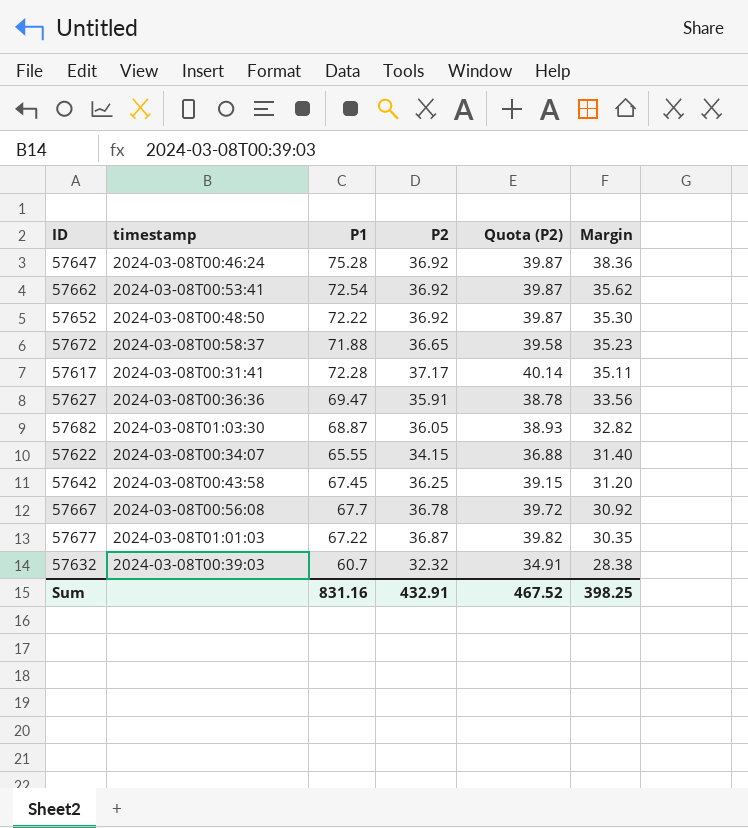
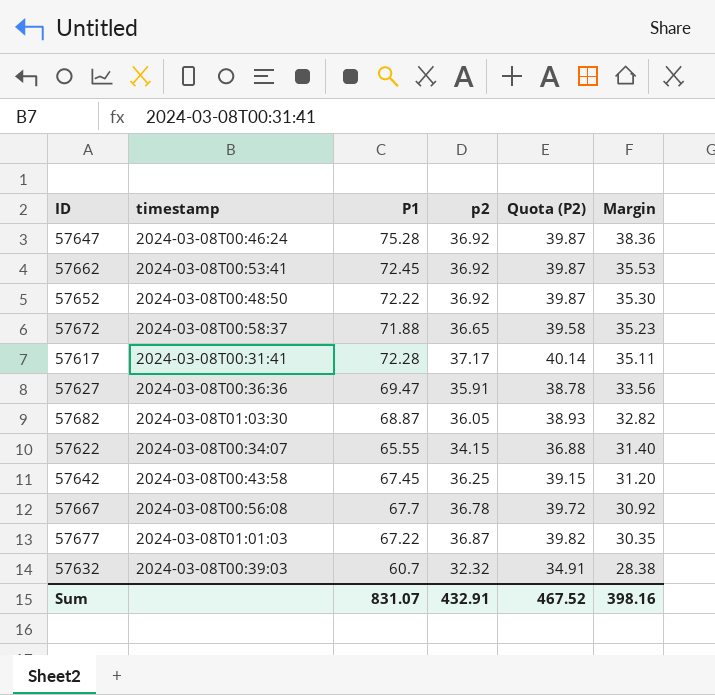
column name: P2 -> p2
57662 | P1: 72.54 -> 72.45
57662 | Margin: 35.62 -> 35.53
Sum | P1: 831.16 -> 831.07
Sum | Margin: 398.25 -> 398.16

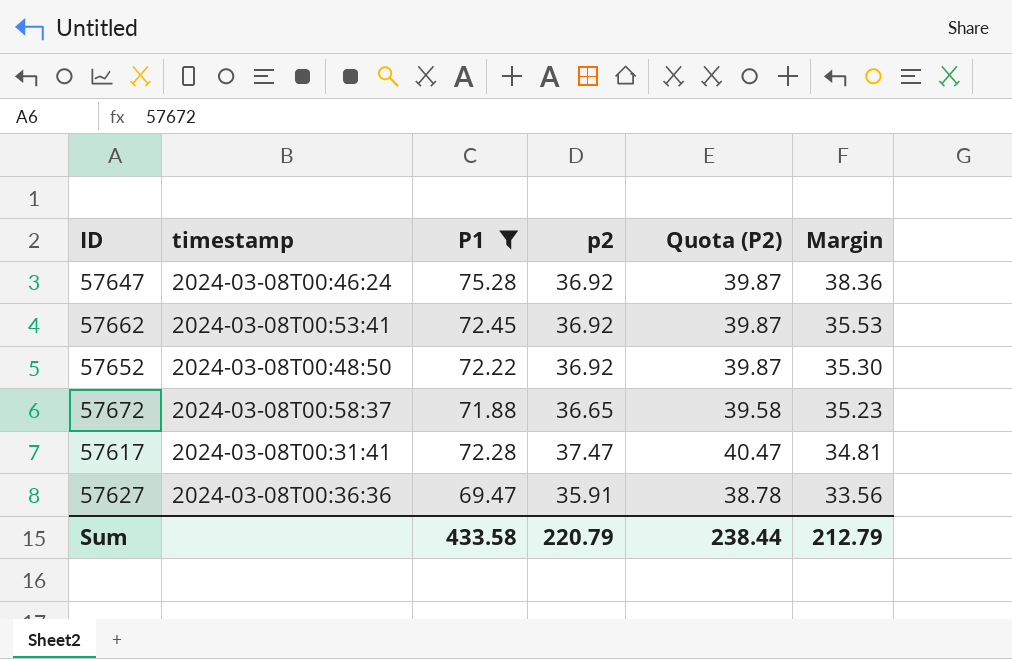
filter: none -> P1 >= 69.47
57617 | p2: 37.17 -> 37.47
57617 | Quota (P2): 40.14 -> 40.47
57617 | Margin: 35.11 -> 34.81
Sum | P1: 831.07 -> 433.58
Sum | p2: 432.91 -> 220.79
Sum | Quota (P2): 467.52 -> 238.44
Sum | Margin: 398.16 -> 212.79

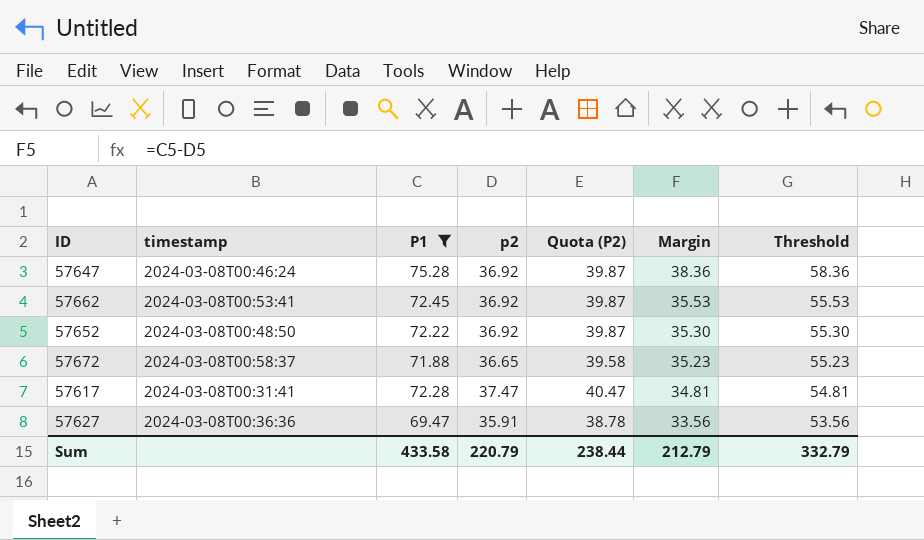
column Threshold | formula: none -> [Margin] + 20

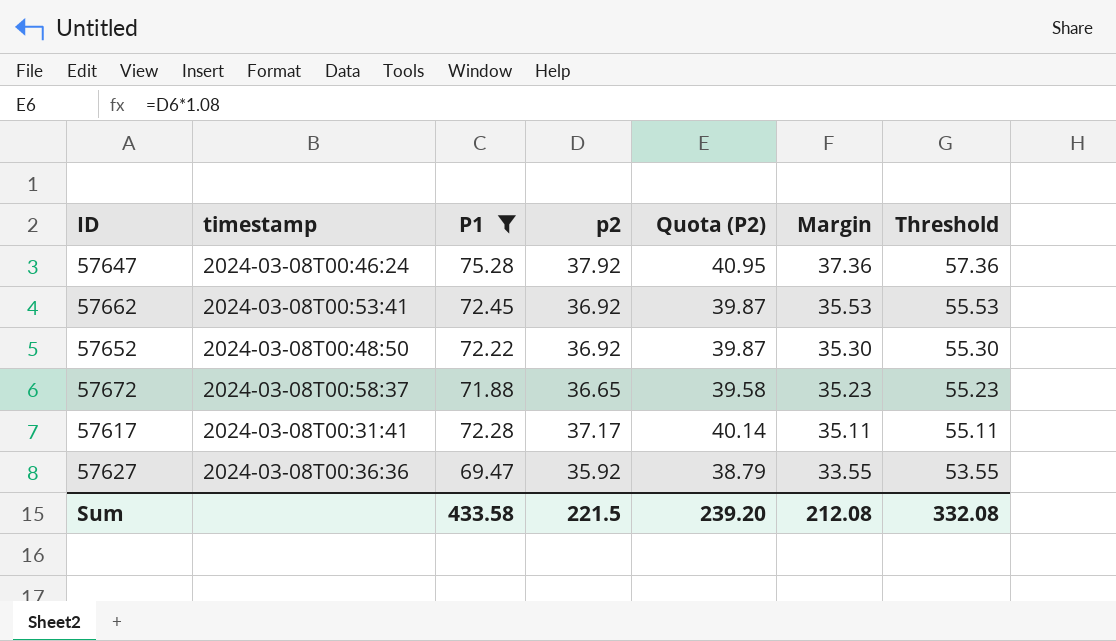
57647 | p2: 36.92 -> 37.92
57647 | Quota (P2): 39.87 -> 40.95
57647 | Margin: 38.36 -> 37.36
57647 | Threshold: 58.36 -> 57.36
57617 | p2: 37.47 -> 37.17
57617 | Quota (P2): 40.47 -> 40.14
57617 | Margin: 34.81 -> 35.11
57617 | Threshold: 54.81 -> 55.11
57627 | p2: 35.91 -> 35.92
57627 | Quota (P2): 38.78 -> 38.79
57627 | Margin: 33.56 -> 33.55
57627 | Threshold: 53.56 -> 53.55
Sum | p2: 220.79 -> 221.5
Sum | Quota (P2): 238.44 -> 239.20
Sum | Margin: 212.79 -> 212.08
Sum | Threshold: 332.79 -> 332.08

